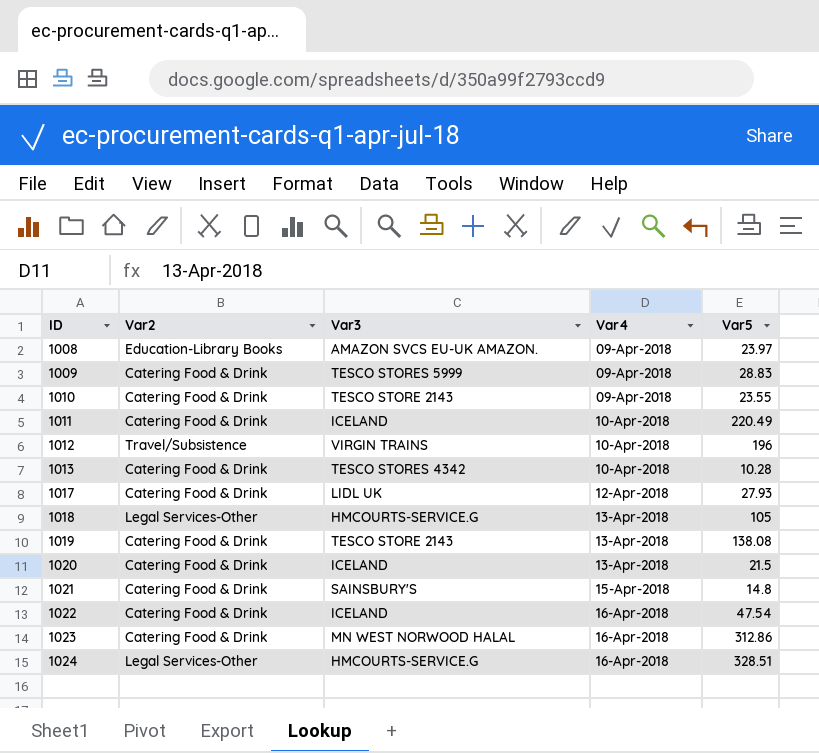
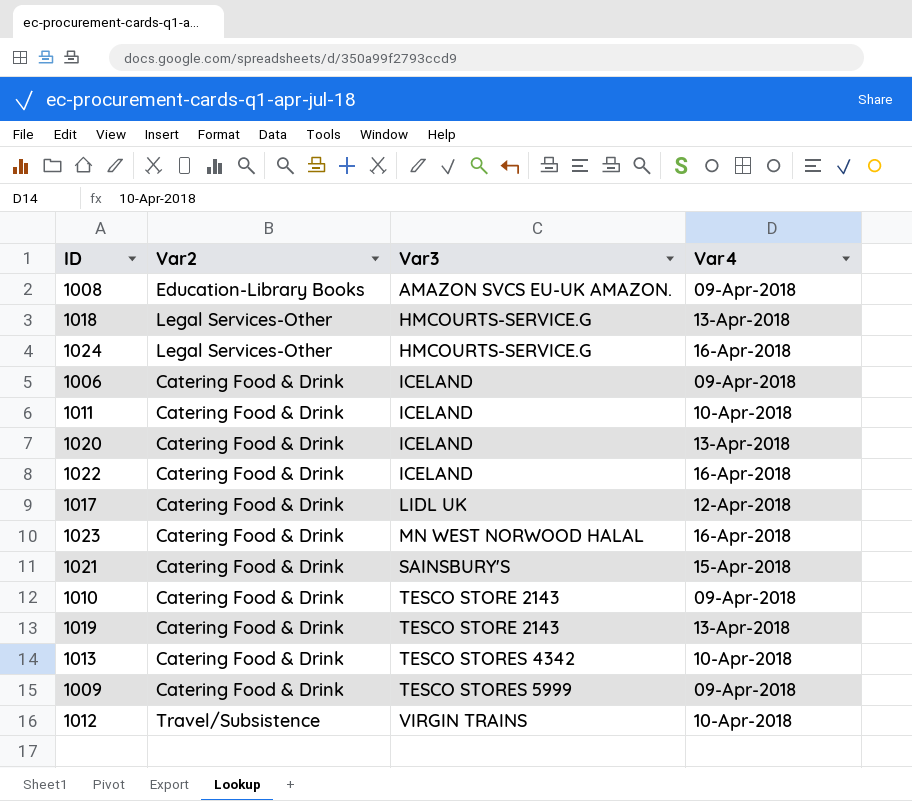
row order: ID ascending -> Var3 ascending
column Var5 | position: 5 -> none
row 1006: none -> Catering Food & Drink | ICELAND | 09-Apr-2018

